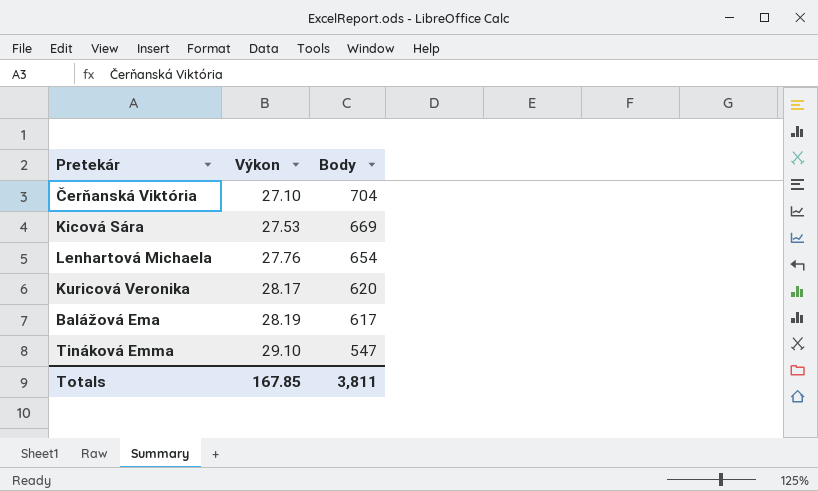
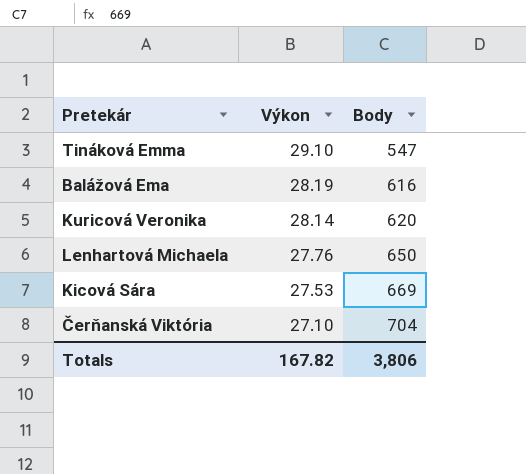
row order: Výkon ascending -> Výkon descending
Balážová Ema | Body: 617 -> 616
Kuricová Veronika | Výkon: 28.17 -> 28.14
Lenhartová Michaela | Body: 654 -> 650
Totals | Výkon: 167.85 -> 167.82
Totals | Body: 3,811 -> 3,806

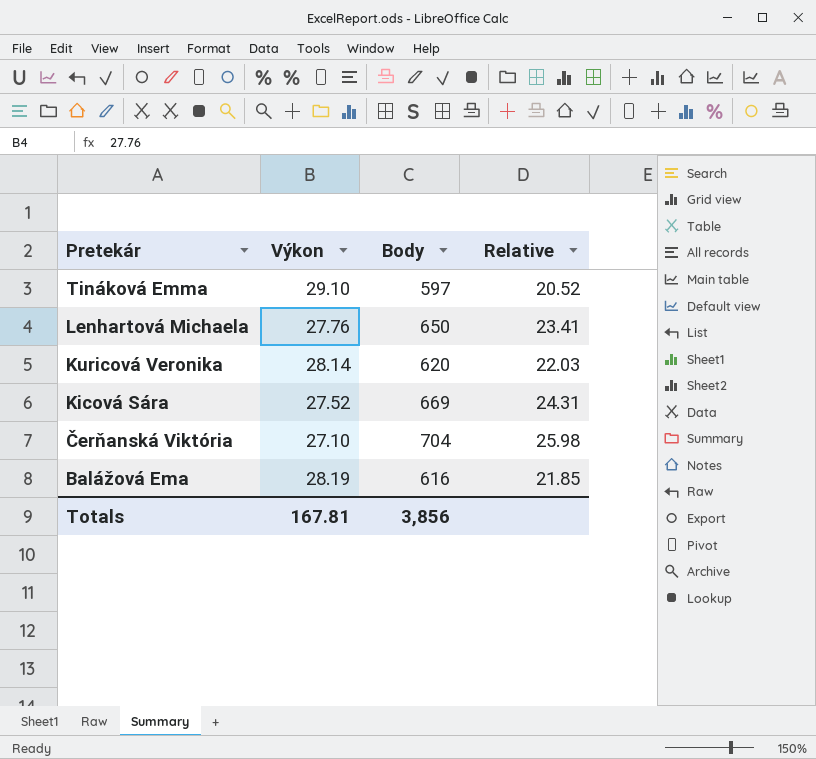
row order: Výkon descending -> Pretekár descending
column Relative | formula: none -> [Body] / [Výkon]
Tináková Emma | Body: 547 -> 597
Kicová Sára | Výkon: 27.53 -> 27.52
Totals | Výkon: 167.82 -> 167.81
Totals | Body: 3,806 -> 3,856

